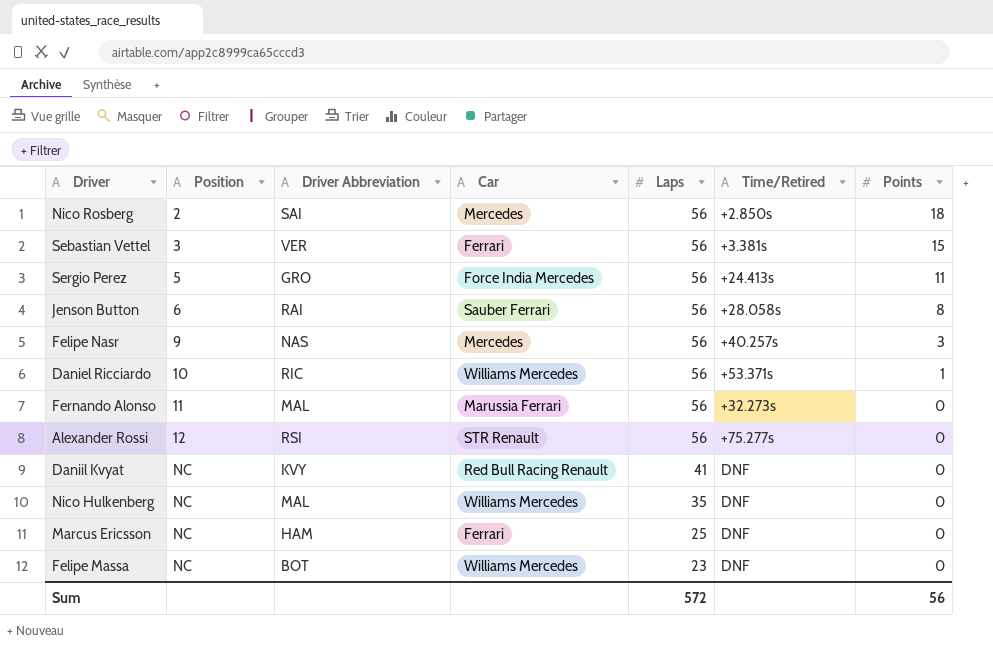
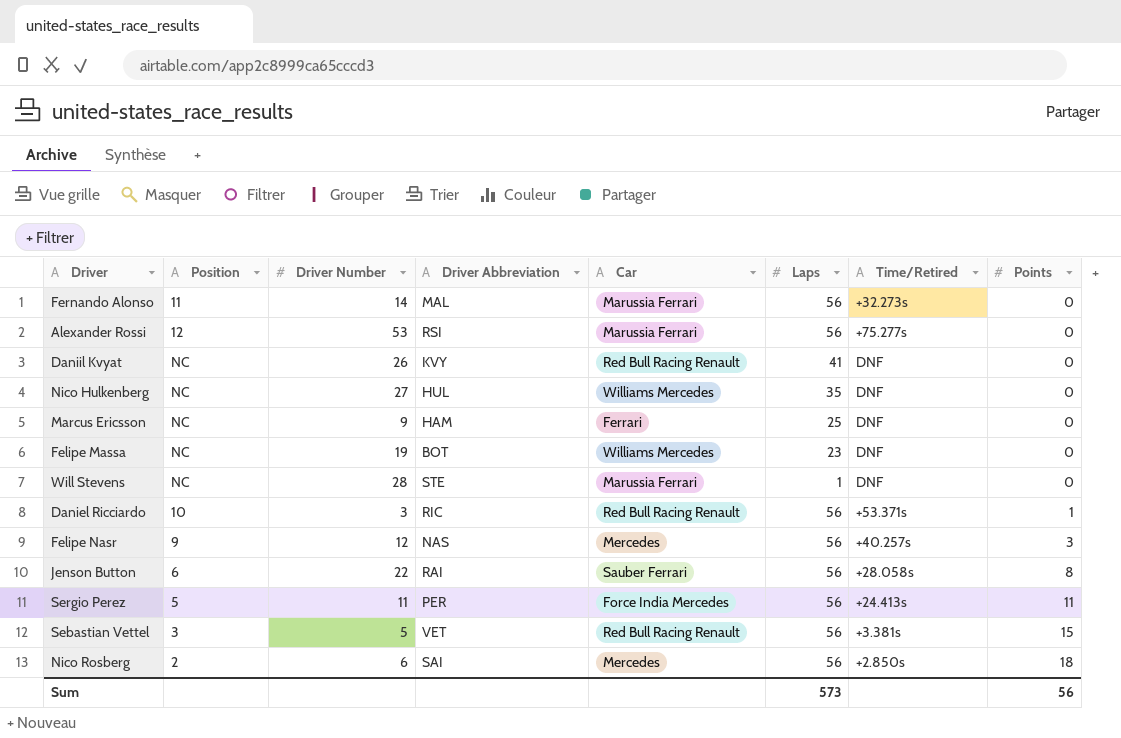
row order: Position ascending -> Points ascending
column Driver Number | position: none -> 3
Alexander Rossi | Car: STR Renault -> Marussia Ferrari
Nico Hulkenberg | Driver Abbreviation: MAL -> HUL
row Will Stevens: none -> NC | 28 | STE | Marussia Ferrari | 1 | DNF | 0
Daniel Ricciardo | Car: Williams Mercedes -> Red Bull Racing Renault
Sergio Perez | Driver Abbreviation: GRO -> PER
Sebastian Vettel | Driver Abbreviation: VER -> VET
Sebastian Vettel | Car: Ferrari -> Red Bull Racing Renault
Sum | Laps: 572 -> 573

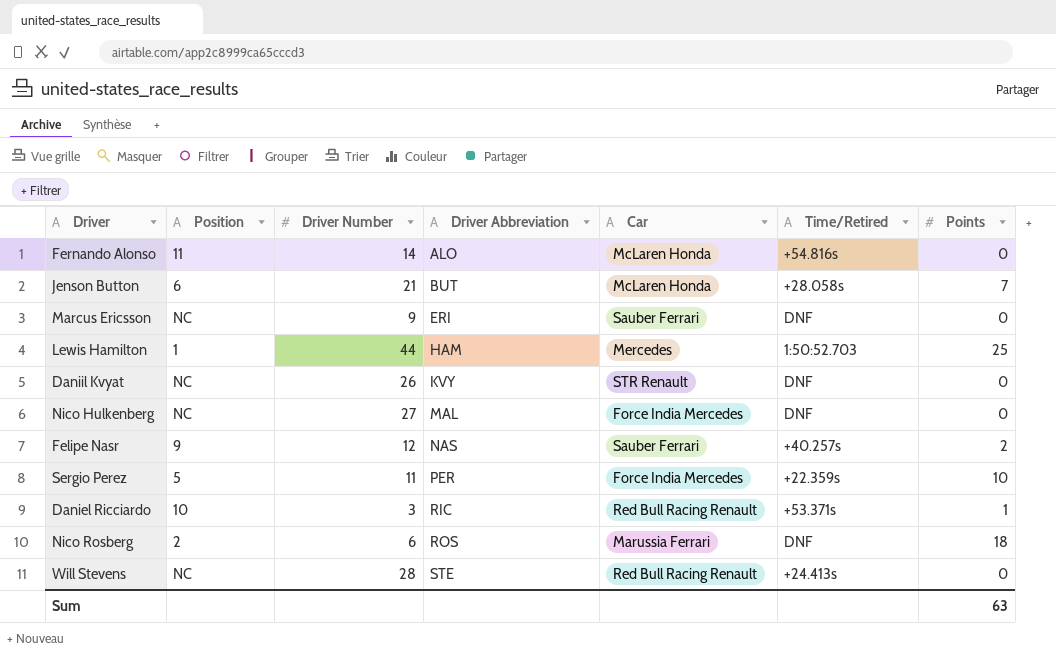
row order: Points ascending -> Driver Abbreviation ascending
column Laps | position: 6 -> none
row Alexander Rossi: 12 | 53 | RSI | Marussia Ferrari | 56 | +75.277s | 0 -> none
row Felipe Massa: NC | 19 | BOT | Williams Mercedes | 23 | DNF | 0 -> none
row Sebastian Vettel: 3 | 5 | VET | Red Bull Racing Renault | 56 | +3.381s | 15 -> none
Fernando Alonso | Driver Abbreviation: MAL -> ALO
Fernando Alonso | Car: Marussia Ferrari -> McLaren Honda
Fernando Alonso | Time/Retired: +32.273s -> +54.816s
Jenson Button | Driver Number: 22 -> 21
Jenson Button | Driver Abbreviation: RAI -> BUT
Jenson Button | Car: Sauber Ferrari -> McLaren Honda
Jenson Button | Points: 8 -> 7
Marcus Ericsson | Driver Abbreviation: HAM -> ERI
Marcus Ericsson | Car: Ferrari -> Sauber Ferrari
row Lewis Hamilton: none -> 1 | 44 | HAM | Mercedes | 1:50:52.703 | 25
Daniil Kvyat | Car: Red Bull Racing Renault -> STR Renault
Nico Hulkenberg | Driver Abbreviation: HUL -> MAL
Nico Hulkenberg | Car: Williams Mercedes -> Force India Mercedes
Felipe Nasr | Car: Mercedes -> Sauber Ferrari
Felipe Nasr | Points: 3 -> 2
Sergio Perez | Time/Retired: +24.413s -> +22.359s
Sergio Perez | Points: 11 -> 10
Nico Rosberg | Driver Abbreviation: SAI -> ROS
Nico Rosberg | Car: Mercedes -> Marussia Ferrari
Nico Rosberg | Time/Retired: +2.850s -> DNF
Will Stevens | Car: Marussia Ferrari -> Red Bull Racing Renault
Will Stevens | Time/Retired: DNF -> +24.413s
Sum | Points: 56 -> 63

